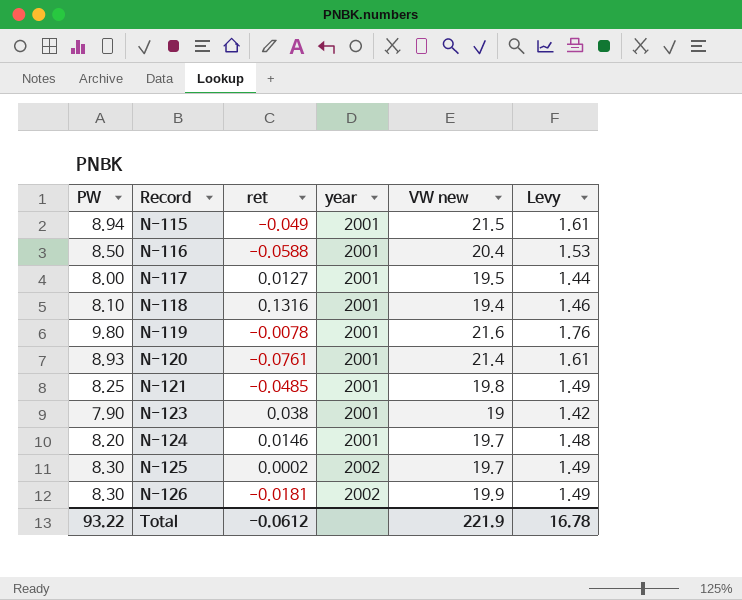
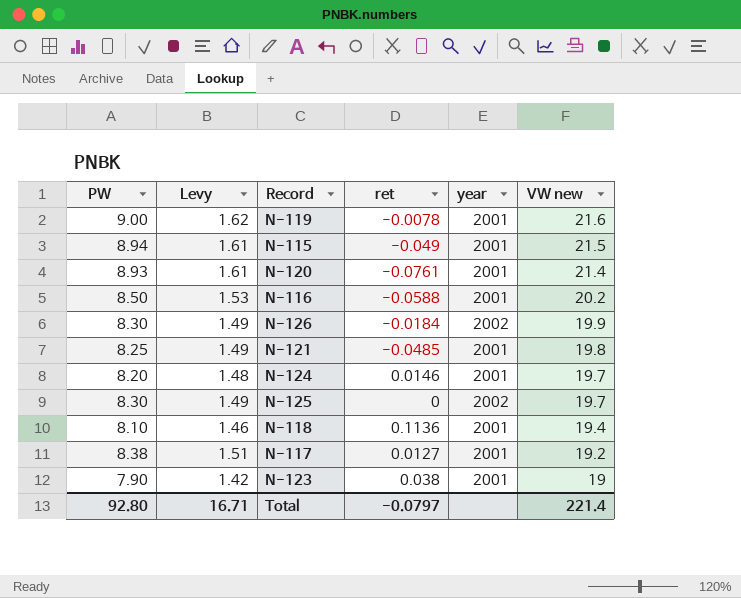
row order: Record ascending -> VW new descending
column Levy | position: 6 -> 2
N-119 | PW: 9.80 -> 9.00
N-119 | Levy: 1.76 -> 1.62
N-116 | VW new: 20.4 -> 20.2
N-126 | ret: -0.0181 -> -0.0184
N-125 | ret: 0.0002 -> 0
N-118 | ret: 0.1316 -> 0.1136
N-117 | PW: 8.00 -> 8.38
N-117 | Levy: 1.44 -> 1.51
N-117 | VW new: 19.5 -> 19.2
Total | PW: 93.22 -> 92.80
Total | Levy: 16.78 -> 16.71
Total | ret: -0.0612 -> -0.0797
Total | VW new: 221.9 -> 221.4

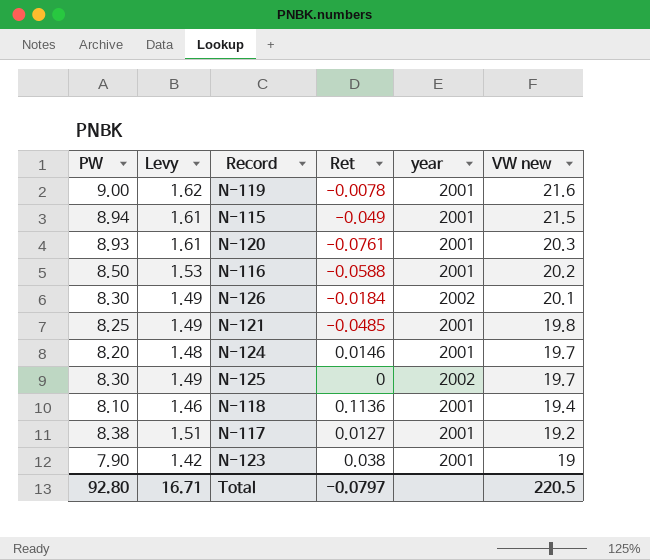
column name: ret -> Ret
N-120 | VW new: 21.4 -> 20.3
N-126 | VW new: 19.9 -> 20.1
Total | VW new: 221.4 -> 220.5

